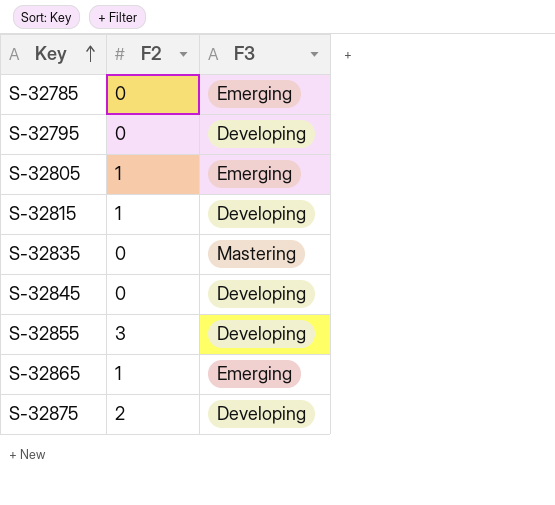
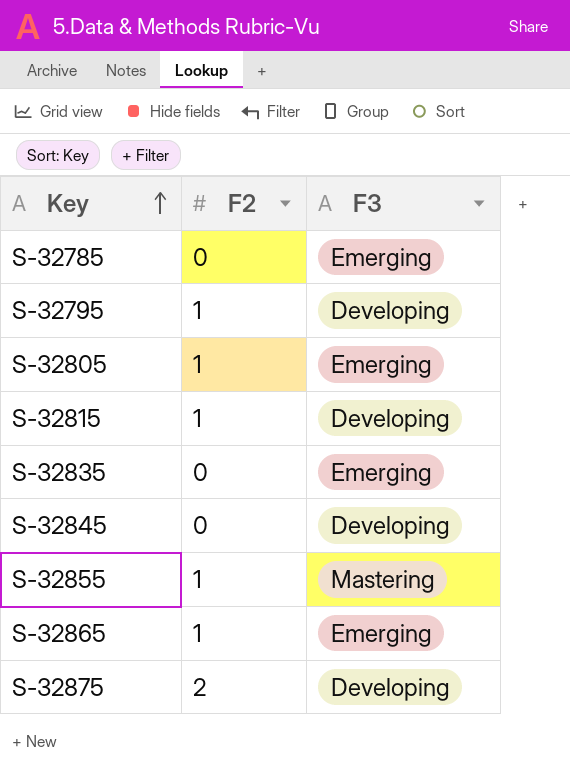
S-32795 | F2: 0 -> 1
S-32835 | F3: Mastering -> Emerging
S-32855 | F2: 3 -> 1
S-32855 | F3: Developing -> Mastering

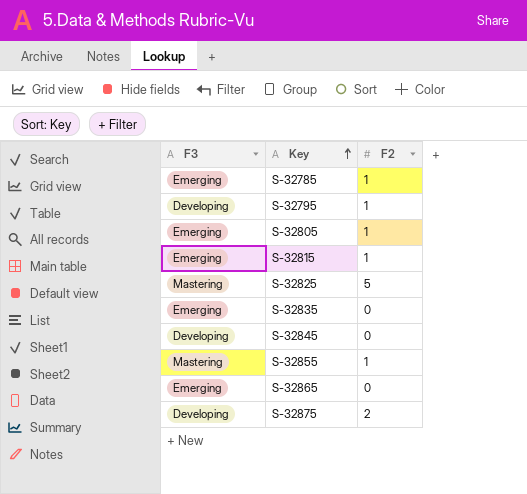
column F3 | position: 3 -> 1
S-32785 | F2: 0 -> 1
S-32815 | F3: Developing -> Emerging
row S-32825: none -> Mastering | 5
S-32865 | F2: 1 -> 0

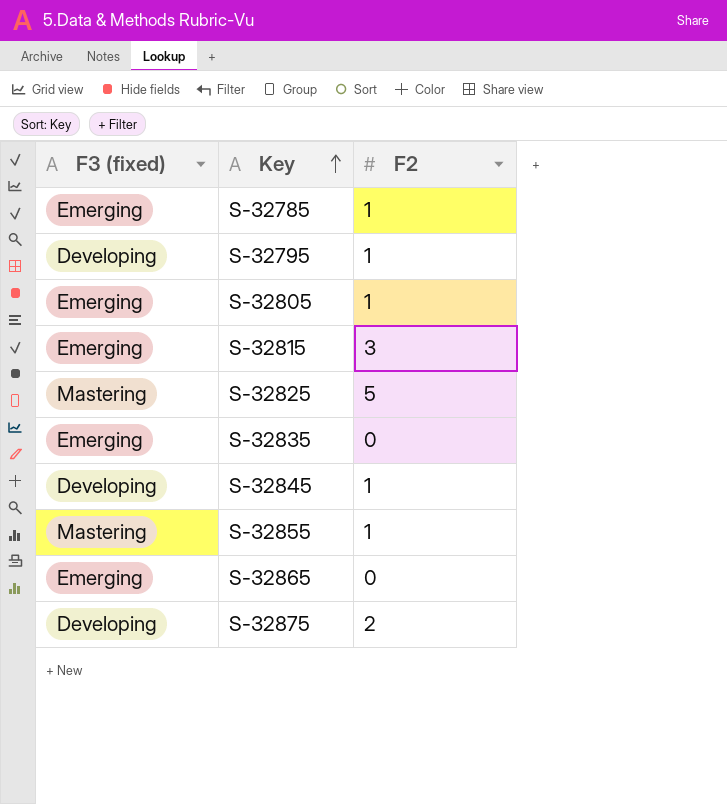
column name: F3 -> F3 (fixed)
S-32815 | F2: 1 -> 3
S-32845 | F2: 0 -> 1

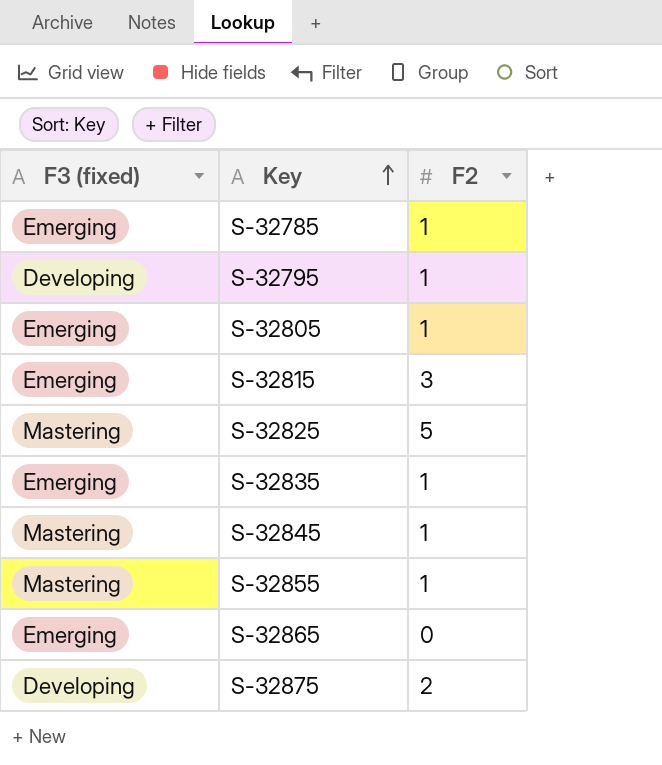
S-32835 | F2: 0 -> 1
S-32845 | F3 (fixed): Developing -> Mastering

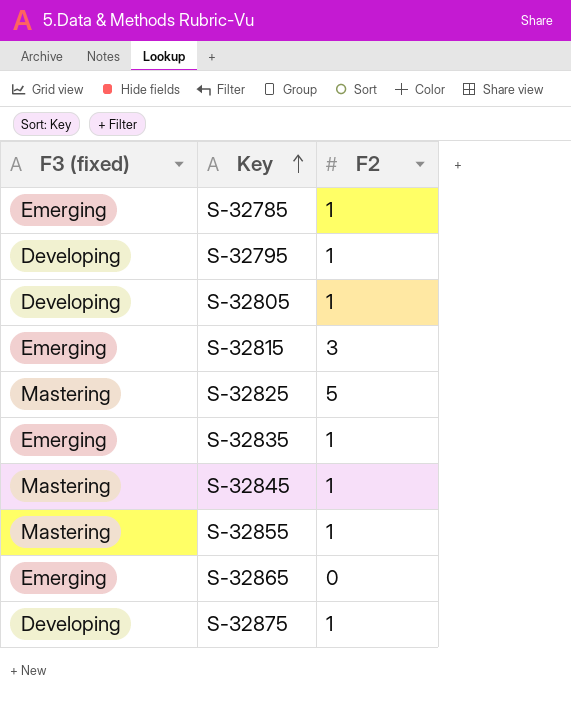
S-32805 | F3 (fixed): Emerging -> Developing
S-32875 | F2: 2 -> 1

